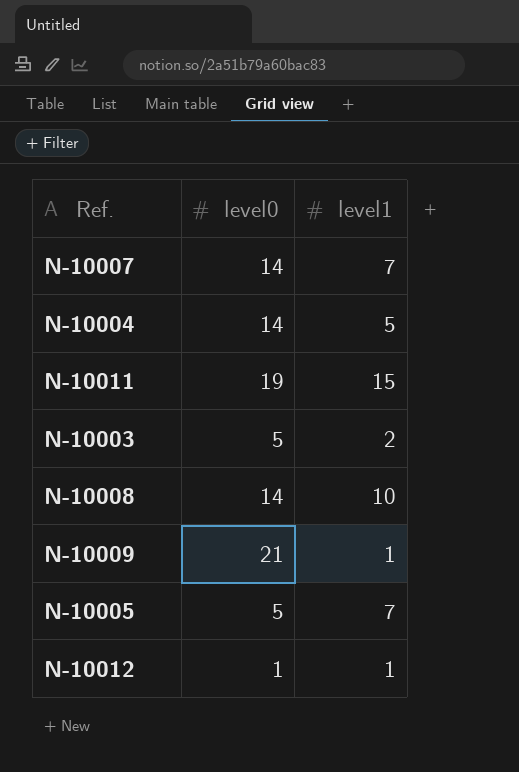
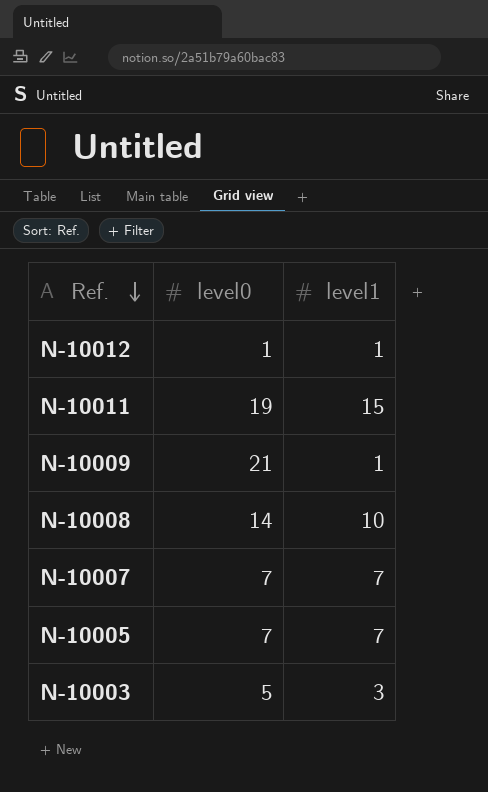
row order: none -> Ref. descending
row N-10004: 14 | 5 -> none
N-10007 | level0: 14 -> 7
N-10005 | level0: 5 -> 7
N-10003 | level1: 2 -> 3

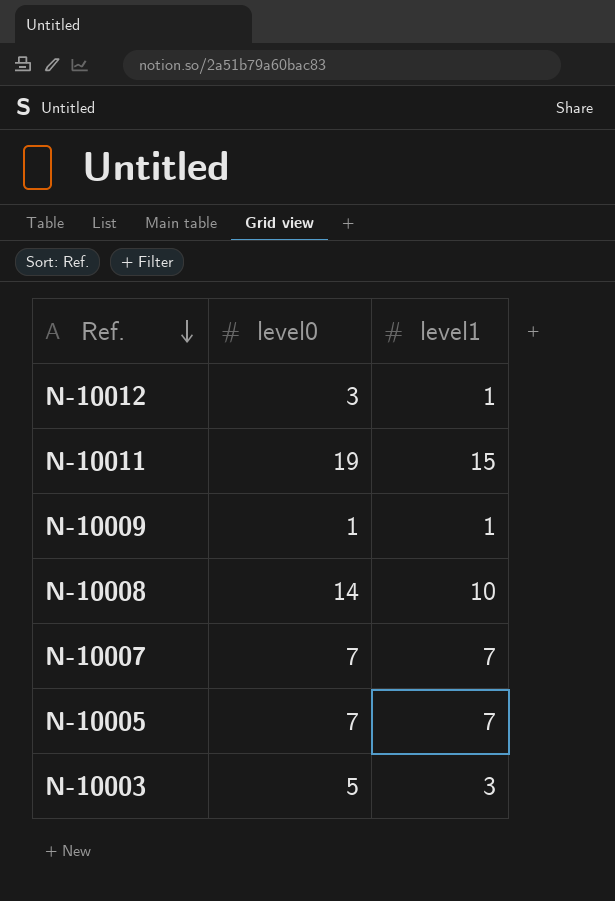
N-10012 | level0: 1 -> 3
N-10009 | level0: 21 -> 1

